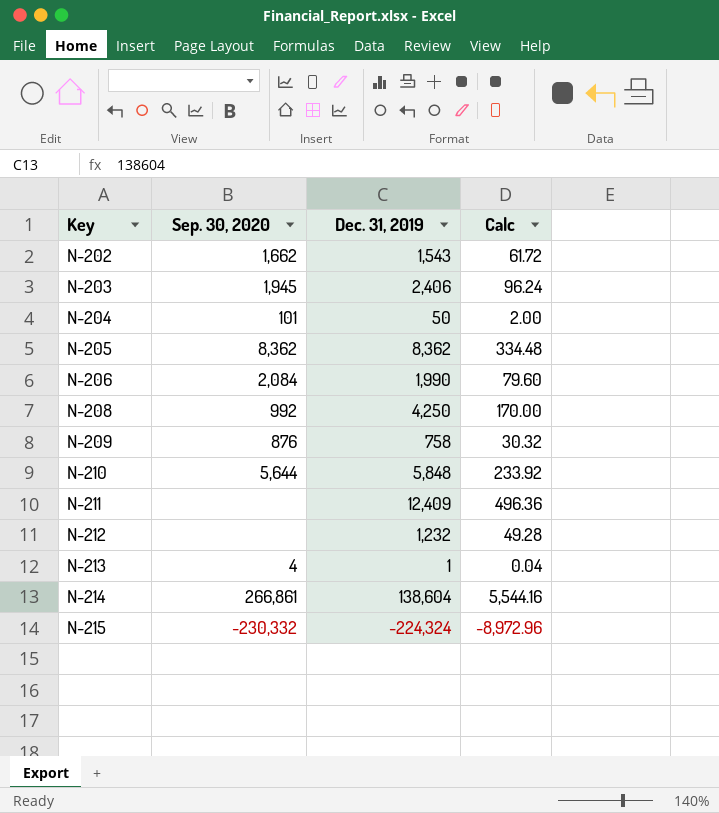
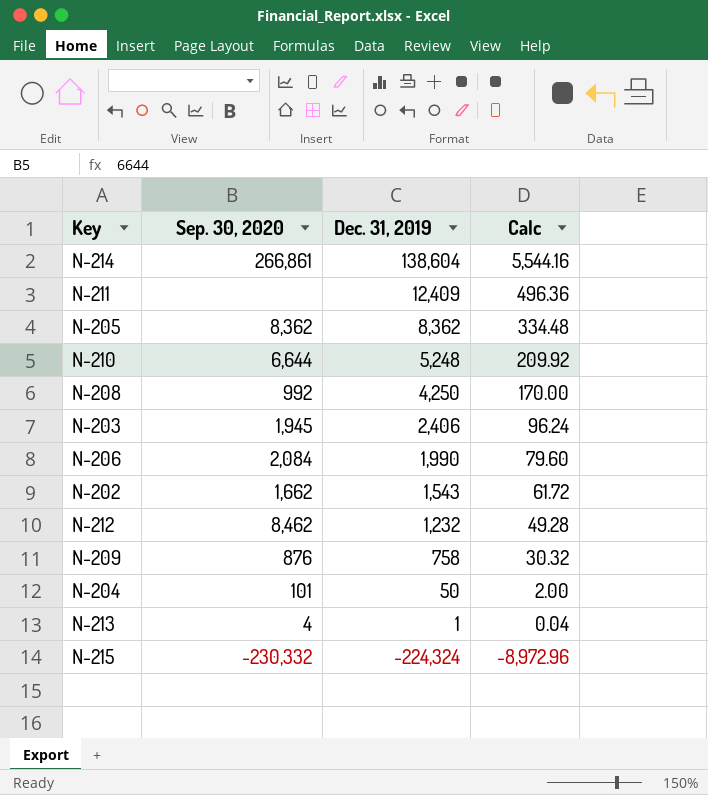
row order: Key ascending -> Dec. 31, 2019 descending
N-210 | Sep. 30, 2020: 5,644 -> 6,644
N-210 | Dec. 31, 2019: 5,848 -> 5,248
N-210 | Calc: 233.92 -> 209.92
N-212 | Sep. 30, 2020: none -> 8,462

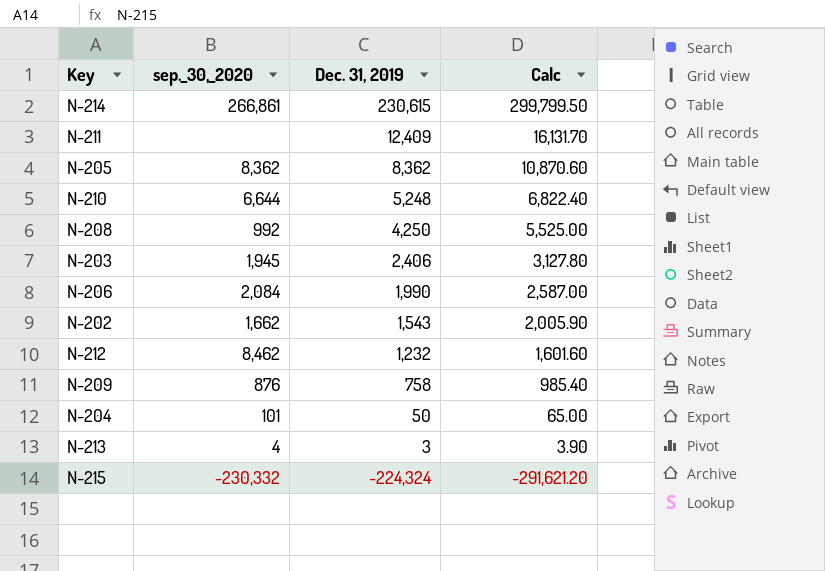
column name: Sep. 30, 2020 -> sep._30,_2020
column Calc | formula: [Dec. 31, 2019] * 0.04 -> [Dec. 31, 2019] * 1.3
N-214 | Dec. 31, 2019: 138,604 -> 230,615
N-213 | Dec. 31, 2019: 1 -> 3

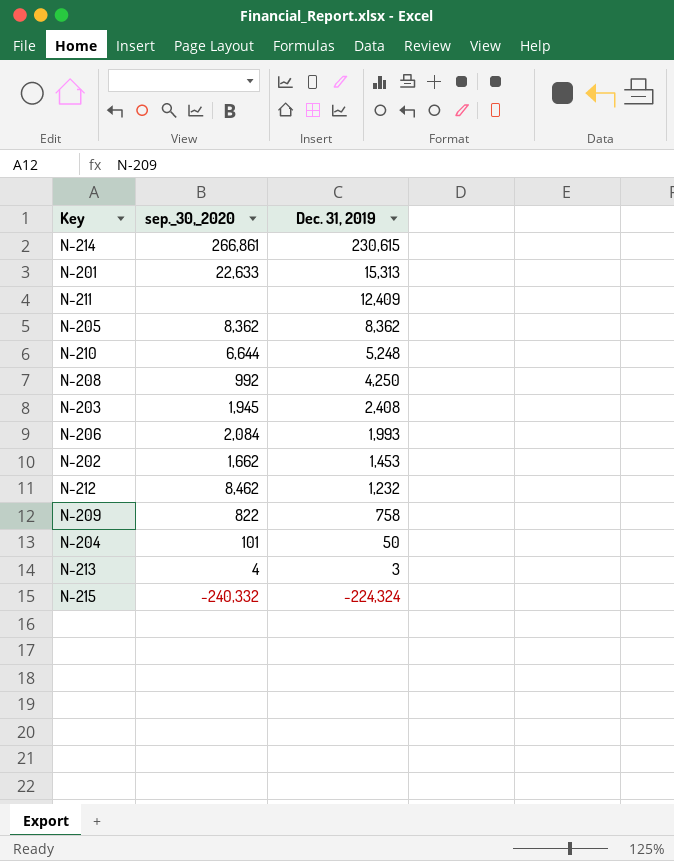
column Calc | formula: [Dec. 31, 2019] * 1.3 -> none
row N-201: none -> 22,633 | 15,313
N-203 | Dec. 31, 2019: 2,406 -> 2,408
N-206 | Dec. 31, 2019: 1,990 -> 1,993
N-202 | Dec. 31, 2019: 1,543 -> 1,453
N-209 | sep._30,_2020: 876 -> 822
N-215 | sep._30,_2020: -230,332 -> -240,332

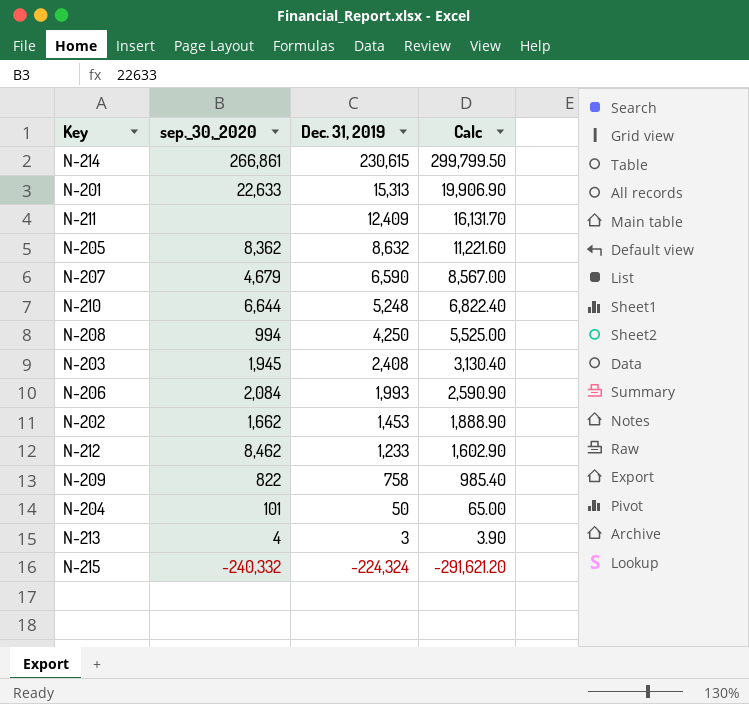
column Calc | formula: none -> [Dec. 31, 2019] * 1.3
N-205 | Dec. 31, 2019: 8,362 -> 8,632
row N-207: none -> 4,679 | 6,590 | 8,567.00
N-208 | sep._30,_2020: 992 -> 994
N-212 | Dec. 31, 2019: 1,232 -> 1,233

